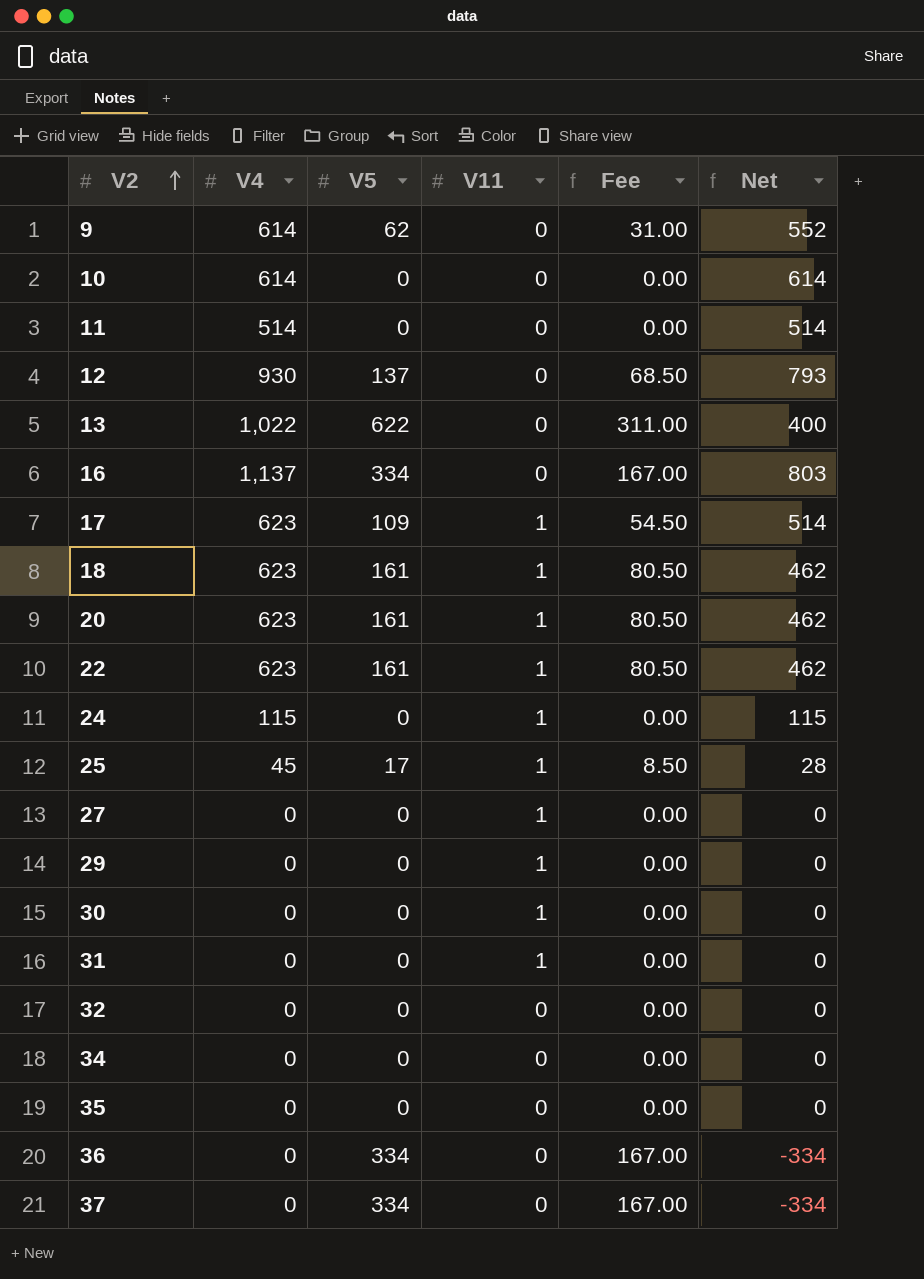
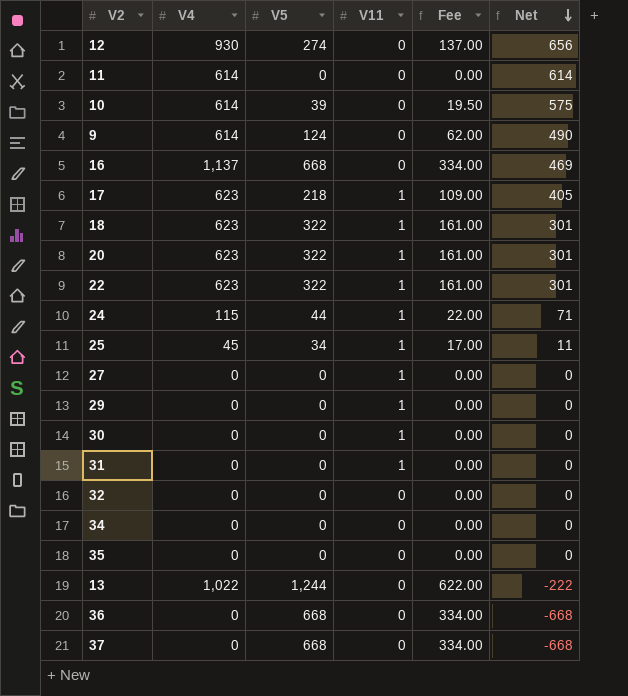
row order: V2 ascending -> Net descending
12 | V5: 137 -> 274
12 | Fee: 68.50 -> 137.00
12 | Net: 793 -> 656
11 | V4: 514 -> 614
11 | Net: 514 -> 614
10 | V5: 0 -> 39
10 | Fee: 0.00 -> 19.50
10 | Net: 614 -> 575
9 | V5: 62 -> 124
9 | Fee: 31.00 -> 62.00
9 | Net: 552 -> 490
16 | V5: 334 -> 668
16 | Fee: 167.00 -> 334.00
16 | Net: 803 -> 469
17 | V5: 109 -> 218
17 | Fee: 54.50 -> 109.00
17 | Net: 514 -> 405
18 | V5: 161 -> 322
18 | Fee: 80.50 -> 161.00
18 | Net: 462 -> 301
20 | V5: 161 -> 322
20 | Fee: 80.50 -> 161.00
20 | Net: 462 -> 301
22 | V5: 161 -> 322
22 | Fee: 80.50 -> 161.00
22 | Net: 462 -> 301
24 | V5: 0 -> 44
24 | Fee: 0.00 -> 22.00
24 | Net: 115 -> 71
25 | V5: 17 -> 34
25 | Fee: 8.50 -> 17.00
25 | Net: 28 -> 11
13 | V5: 622 -> 1,244
13 | Fee: 311.00 -> 622.00
13 | Net: 400 -> -222
36 | V5: 334 -> 668
36 | Fee: 167.00 -> 334.00
36 | Net: -334 -> -668
37 | V5: 334 -> 668
37 | Fee: 167.00 -> 334.00
37 | Net: -334 -> -668

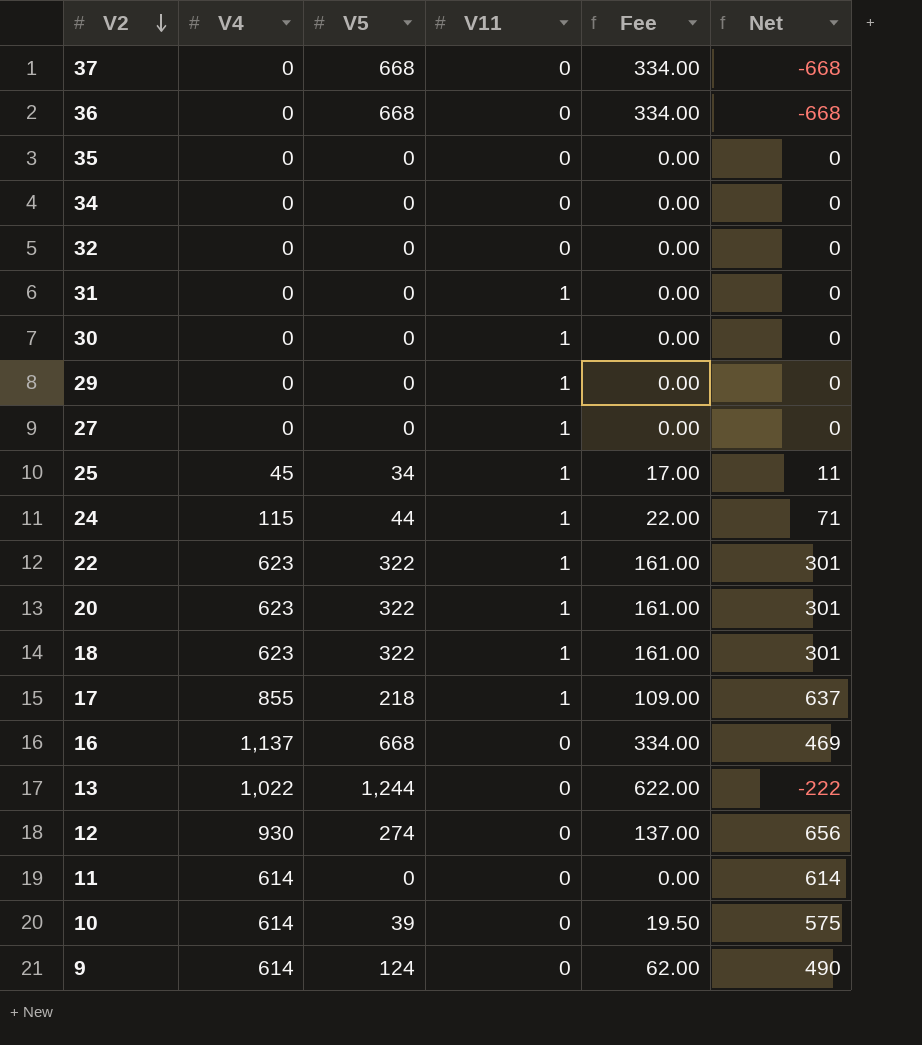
row order: Net descending -> V2 descending
17 | V4: 623 -> 855
17 | Net: 405 -> 637

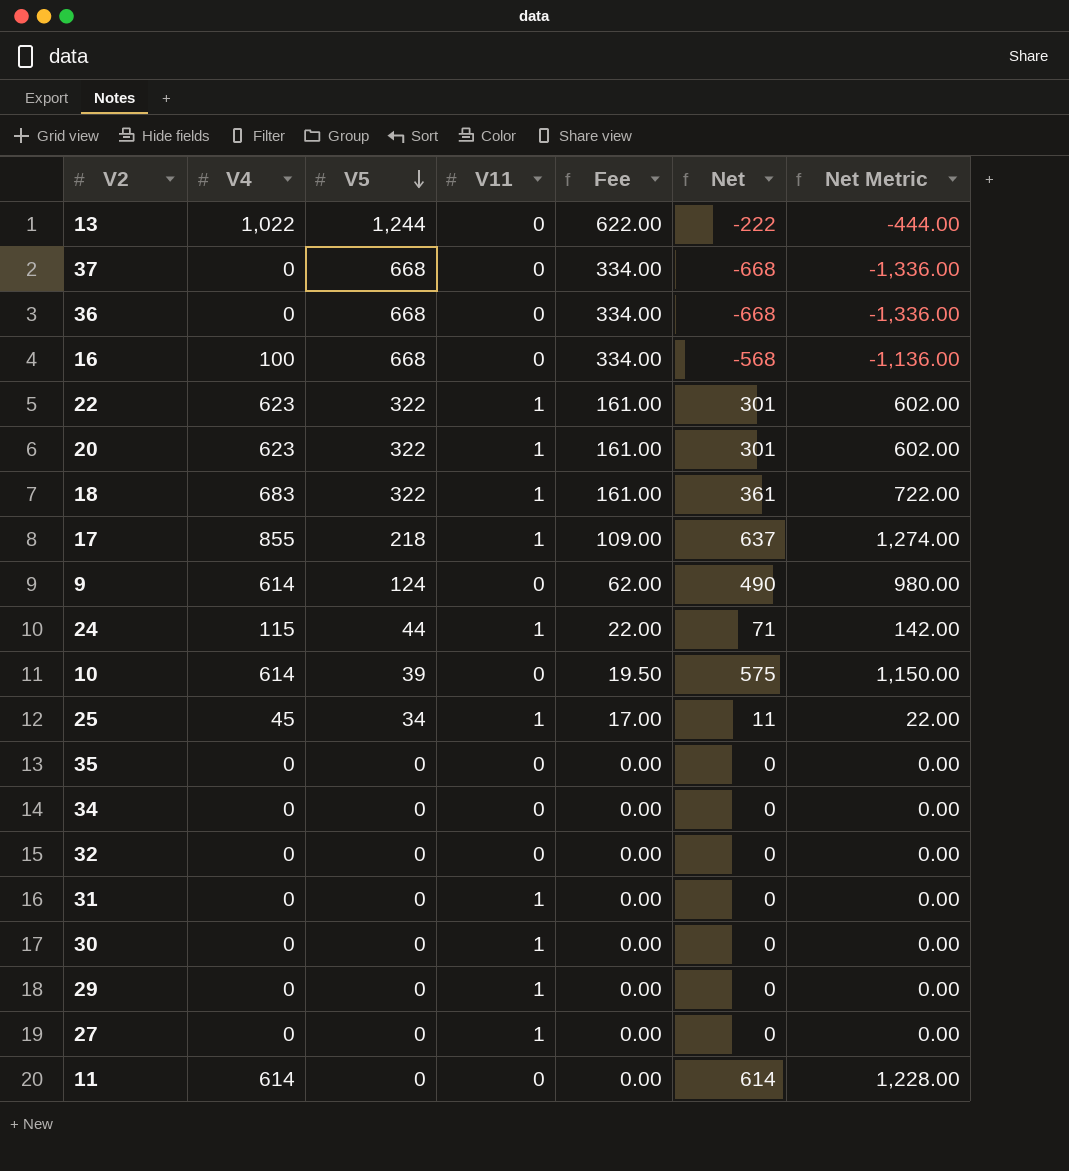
row order: V2 descending -> V5 descending
column Net Metric | formula: none -> [Net] * 2
row 12: 930 | 274 | 0 | 137.00 | 656 -> none
16 | V4: 1,137 -> 100
16 | Net: 469 -> -568
18 | V4: 623 -> 683
18 | Net: 301 -> 361

